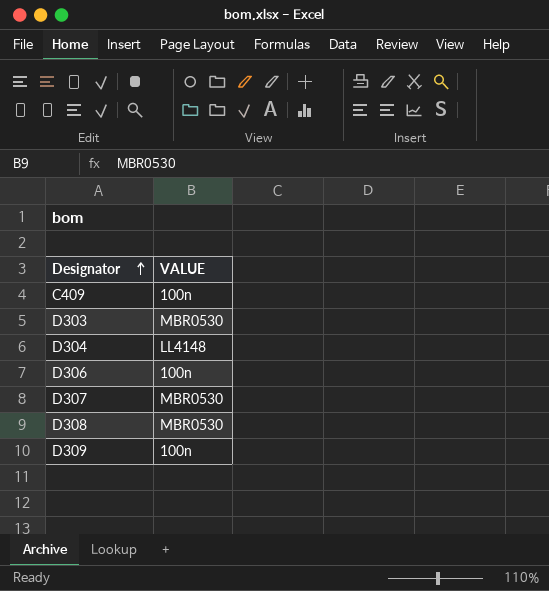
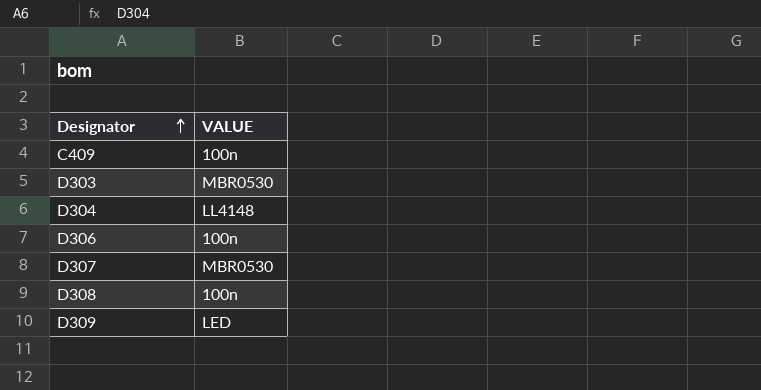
D308 | VALUE: MBR0530 -> 100n
D309 | VALUE: 100n -> LED

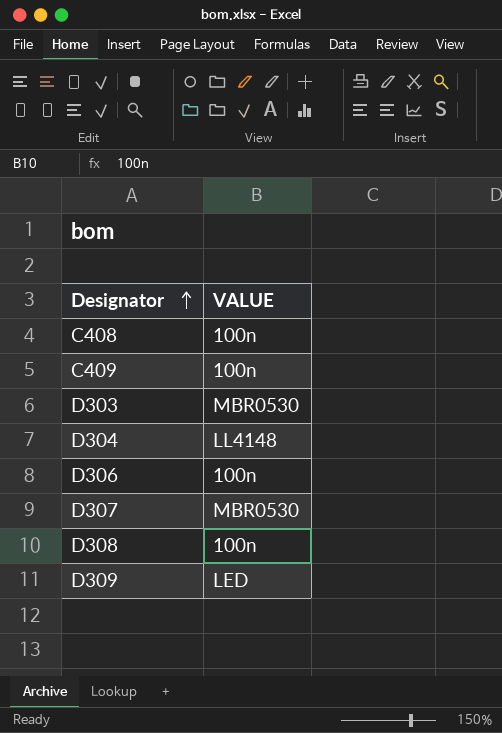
row C408: none -> 100n

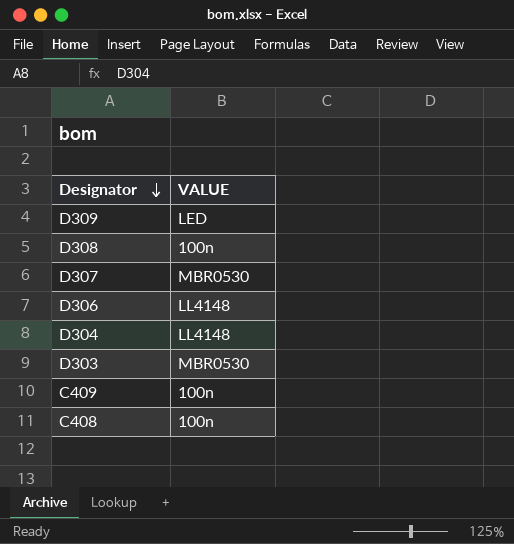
row order: Designator ascending -> Designator descending
D306 | VALUE: 100n -> LL4148

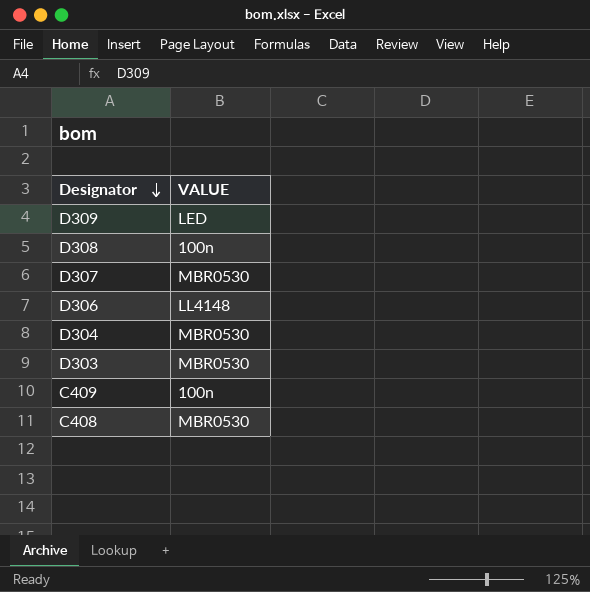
D304 | VALUE: LL4148 -> MBR0530
C408 | VALUE: 100n -> MBR0530

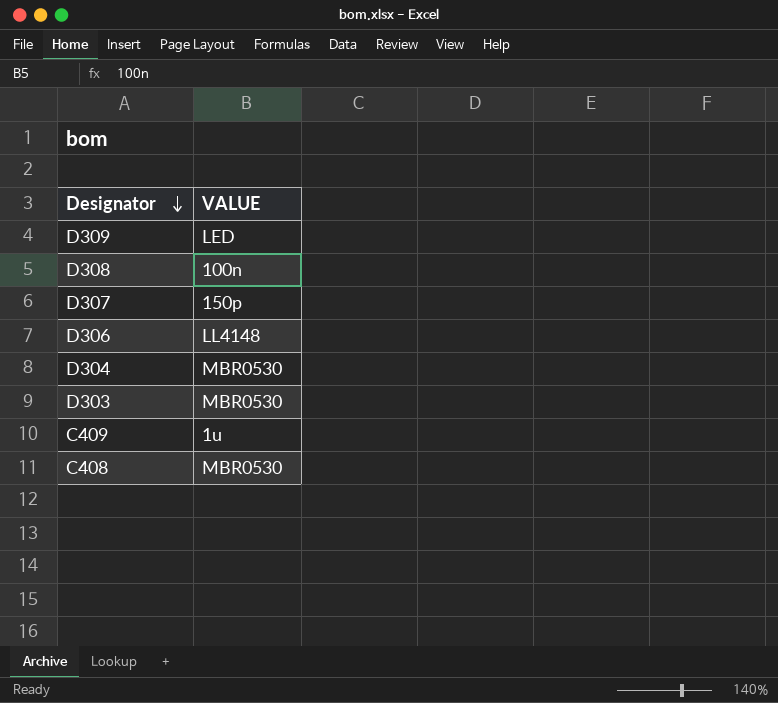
D307 | VALUE: MBR0530 -> 150p
C409 | VALUE: 100n -> 1u

